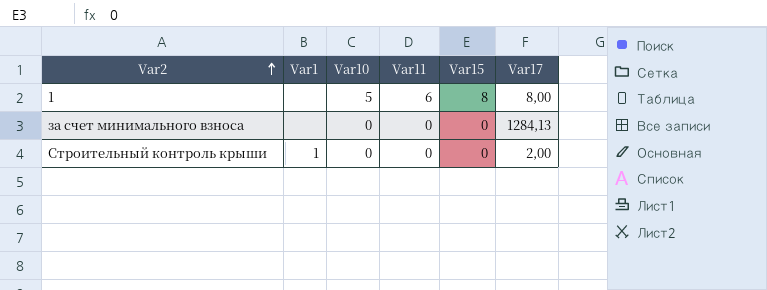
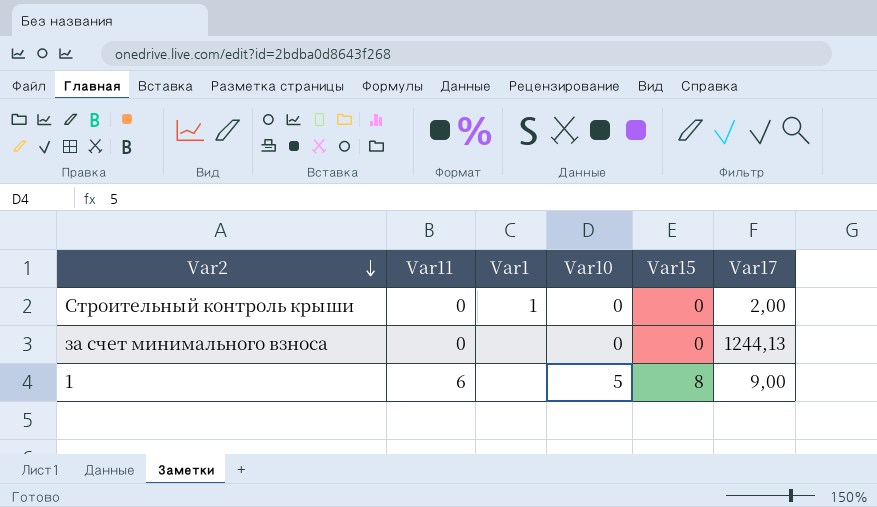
row order: Var2 ascending -> Var2 descending
column Var11 | position: 4 -> 2
за счет минимального взноса | Var17: 1284,13 -> 1244,13
1 | Var17: 8,00 -> 9,00

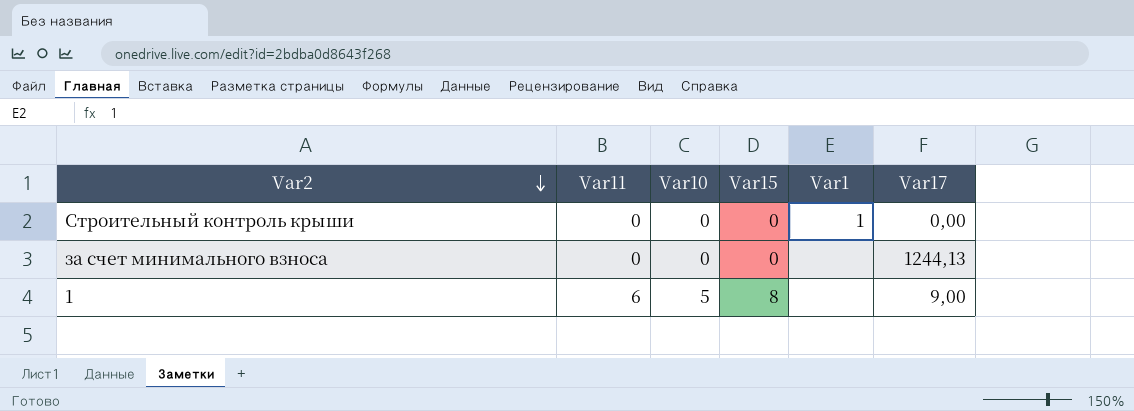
column Var1 | position: 3 -> 5
Строительный контроль крыши | Var17: 2,00 -> 0,00

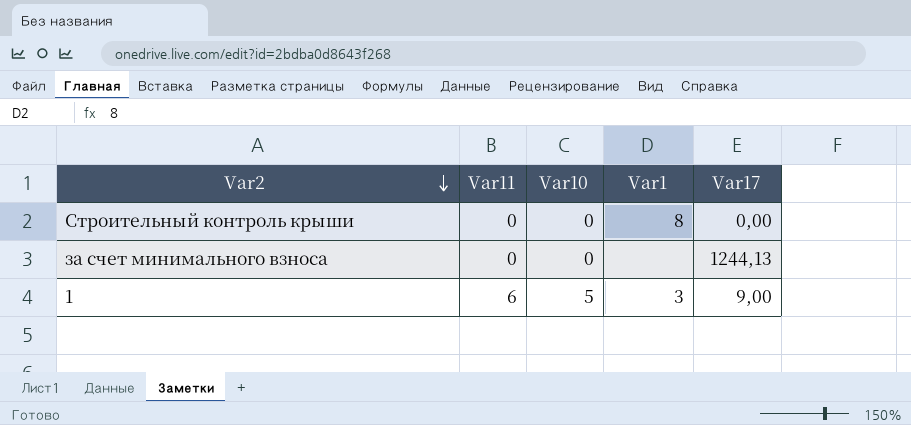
column Var15 | position: 4 -> none
Строительный контроль крыши | Var1: 1 -> 8
1 | Var1: none -> 3

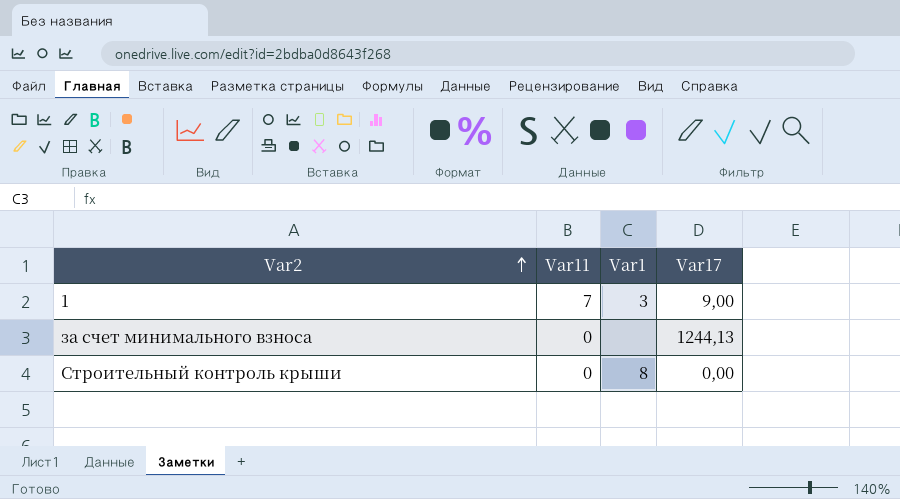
row order: Var2 descending -> Var2 ascending
column Var10 | position: 3 -> none
1 | Var11: 6 -> 7

